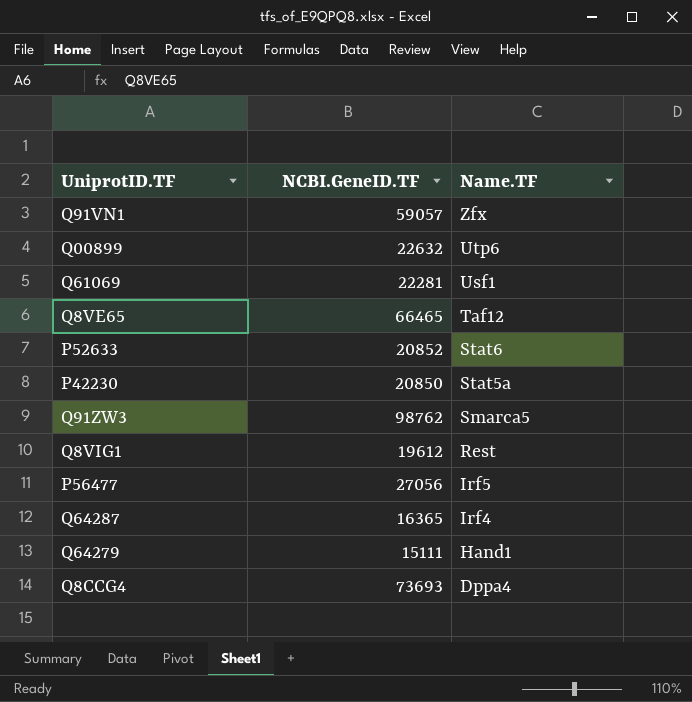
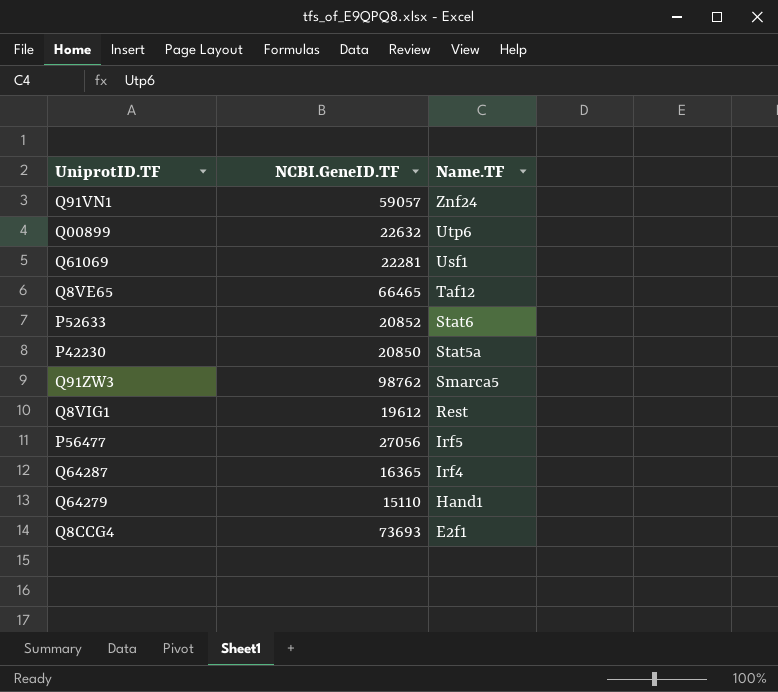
Q91VN1 | Name.TF: Zfx -> Znf24
Q64279 | NCBI.GeneID.TF: 15111 -> 15110
Q8CCG4 | Name.TF: Dppa4 -> E2f1

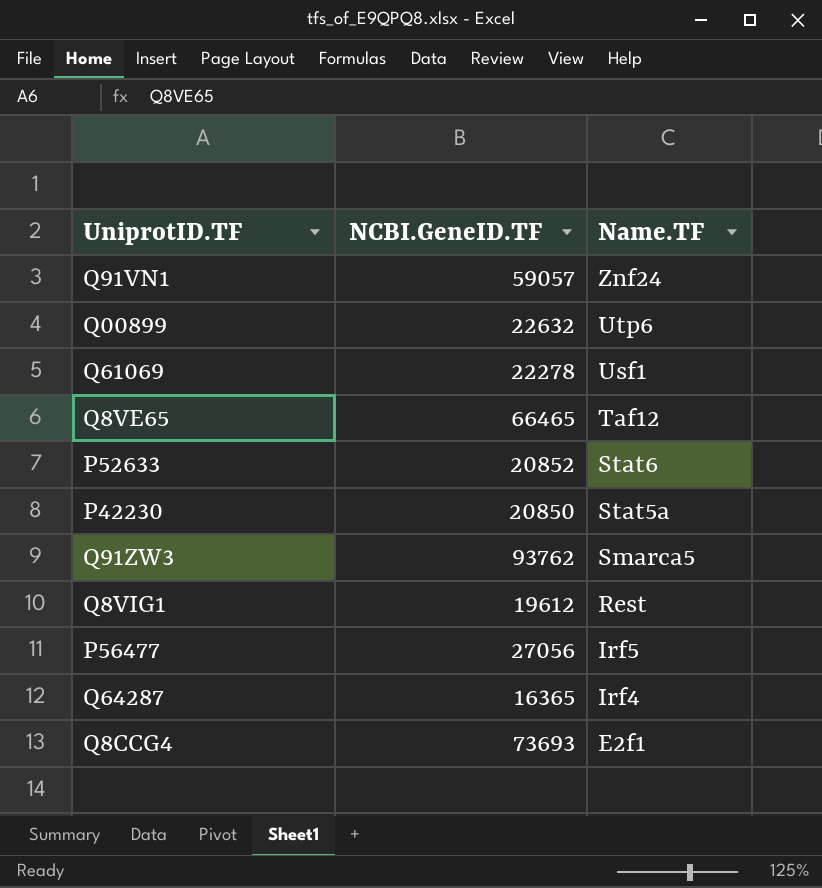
row Q64279: 15110 | Hand1 -> none
Q61069 | NCBI.GeneID.TF: 22281 -> 22278
Q91ZW3 | NCBI.GeneID.TF: 98762 -> 93762

